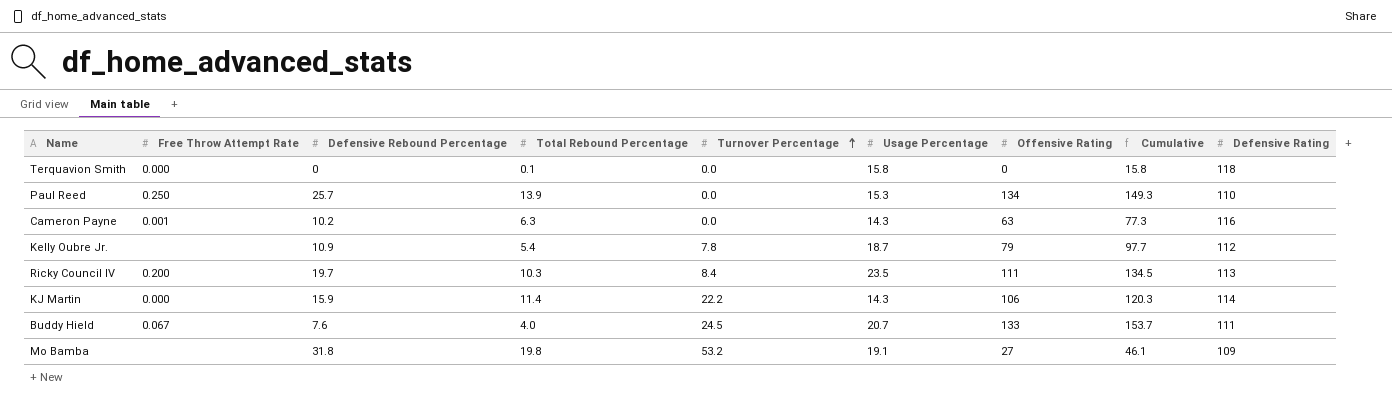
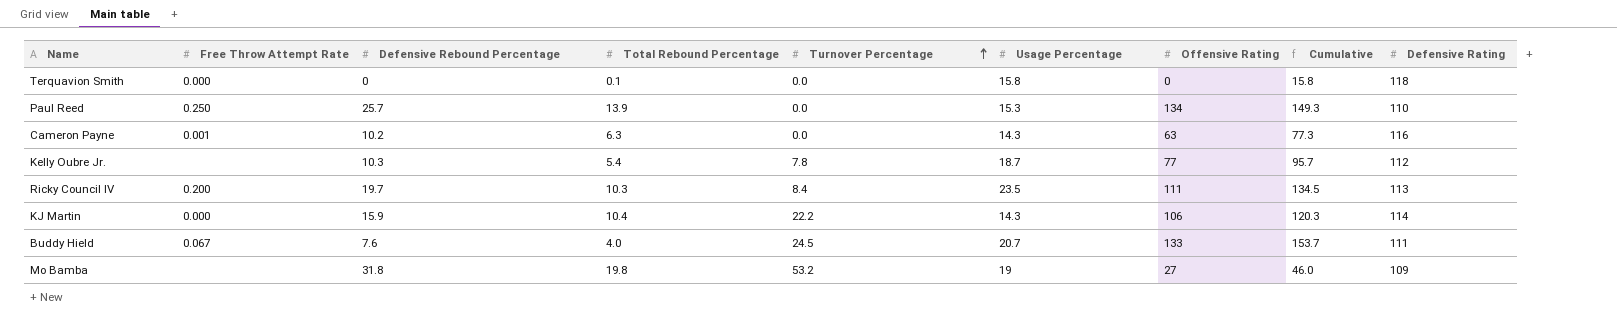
Kelly Oubre Jr. | Defensive Rebound Percentage: 10.9 -> 10.3
Kelly Oubre Jr. | Offensive Rating: 79 -> 77
Kelly Oubre Jr. | Cumulative: 97.7 -> 95.7
KJ Martin | Total Rebound Percentage: 11.4 -> 10.4
Mo Bamba | Usage Percentage: 19.1 -> 19
Mo Bamba | Cumulative: 46.1 -> 46.0

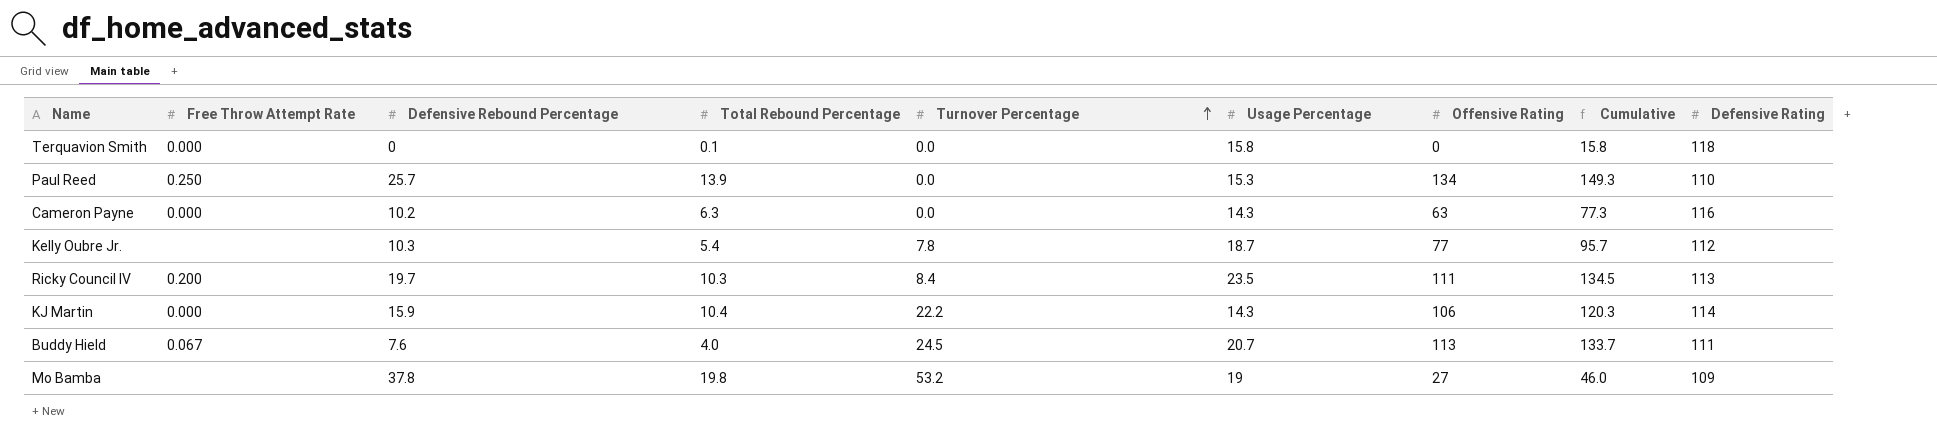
Cameron Payne | Free Throw Attempt Rate: 0.001 -> 0.000
Buddy Hield | Offensive Rating: 133 -> 113
Buddy Hield | Cumulative: 153.7 -> 133.7
Mo Bamba | Defensive Rebound Percentage: 31.8 -> 37.8

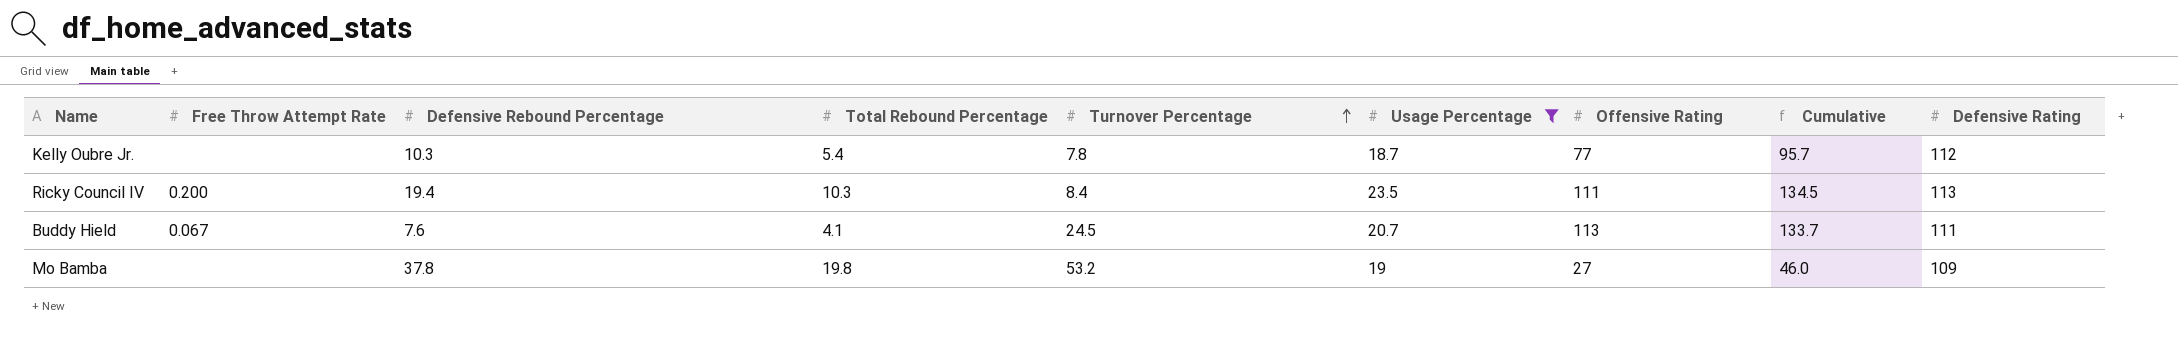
filter: none -> Usage Percentage >= 18.7
Ricky Council IV | Defensive Rebound Percentage: 19.7 -> 19.4
Buddy Hield | Total Rebound Percentage: 4.0 -> 4.1

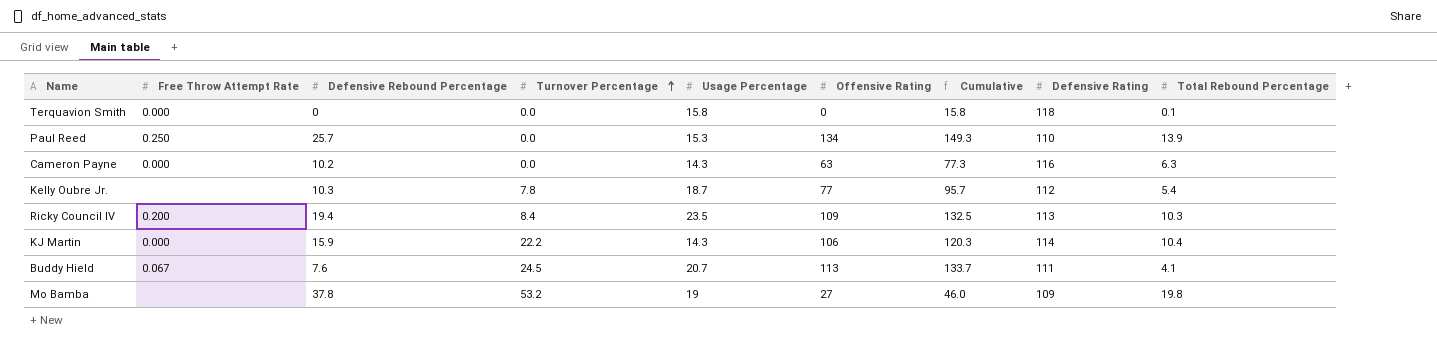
filter: Usage Percentage >= 18.7 -> none
column Total Rebound Percentage | position: 4 -> 9
Ricky Council IV | Offensive Rating: 111 -> 109
Ricky Council IV | Cumulative: 134.5 -> 132.5

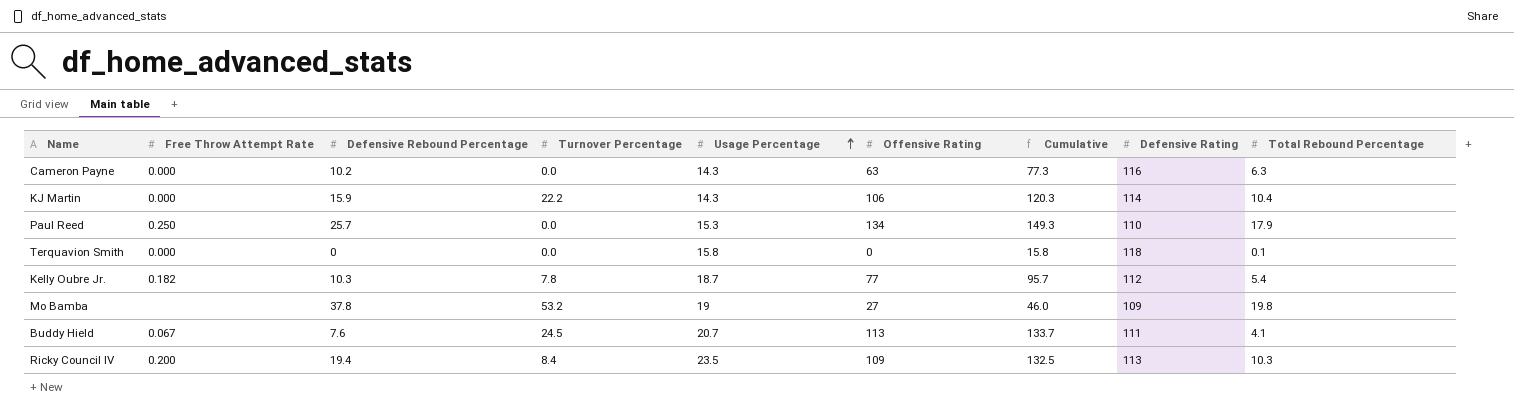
row order: Turnover Percentage ascending -> Usage Percentage ascending
Paul Reed | Total Rebound Percentage: 13.9 -> 17.9
Kelly Oubre Jr. | Free Throw Attempt Rate: none -> 0.182

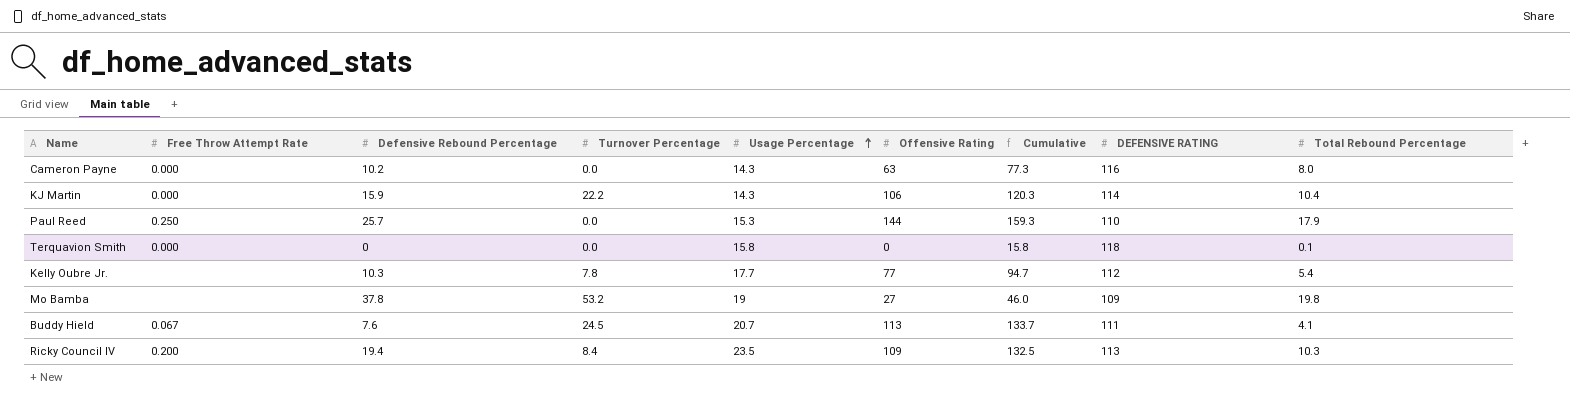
column name: Defensive Rating -> DEFENSIVE RATING
Cameron Payne | Total Rebound Percentage: 6.3 -> 8.0
Paul Reed | Offensive Rating: 134 -> 144
Paul Reed | Cumulative: 149.3 -> 159.3
Kelly Oubre Jr. | Free Throw Attempt Rate: 0.182 -> none
Kelly Oubre Jr. | Usage Percentage: 18.7 -> 17.7
Kelly Oubre Jr. | Cumulative: 95.7 -> 94.7

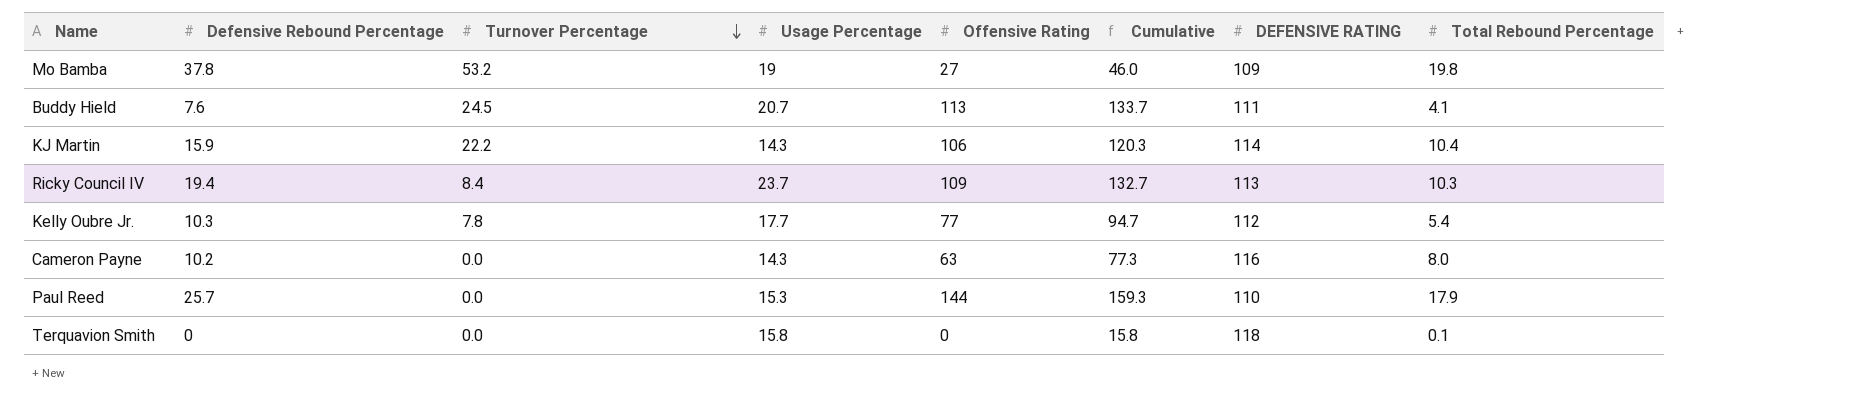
row order: Usage Percentage ascending -> Turnover Percentage descending
column Free Throw Attempt Rate | position: 2 -> none
Ricky Council IV | Usage Percentage: 23.5 -> 23.7
Ricky Council IV | Cumulative: 132.5 -> 132.7

